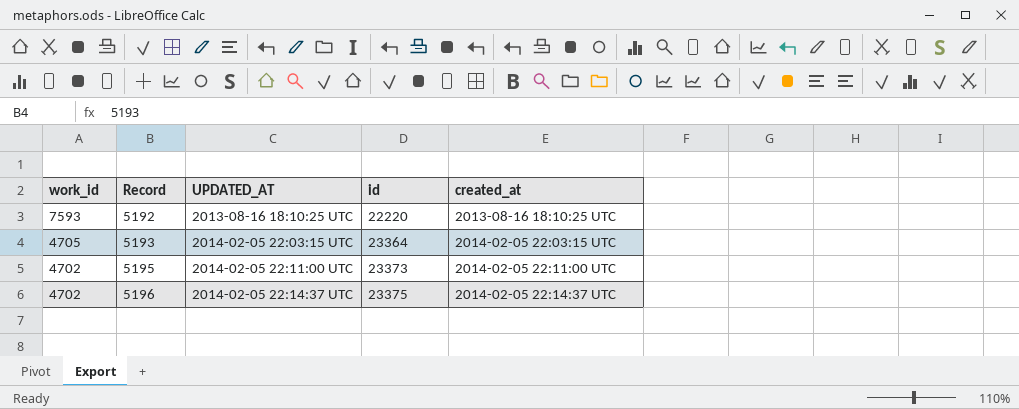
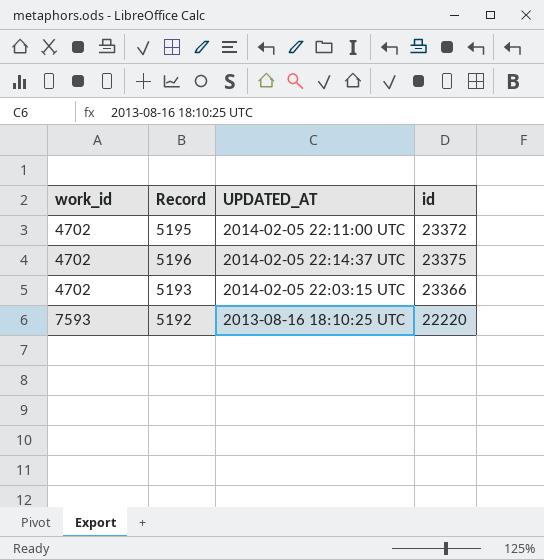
row order: work_id descending -> work_id ascending
column created_at | position: 5 -> none
5195 | id: 23373 -> 23372
5193 | work_id: 4705 -> 4702
5193 | id: 23364 -> 23366

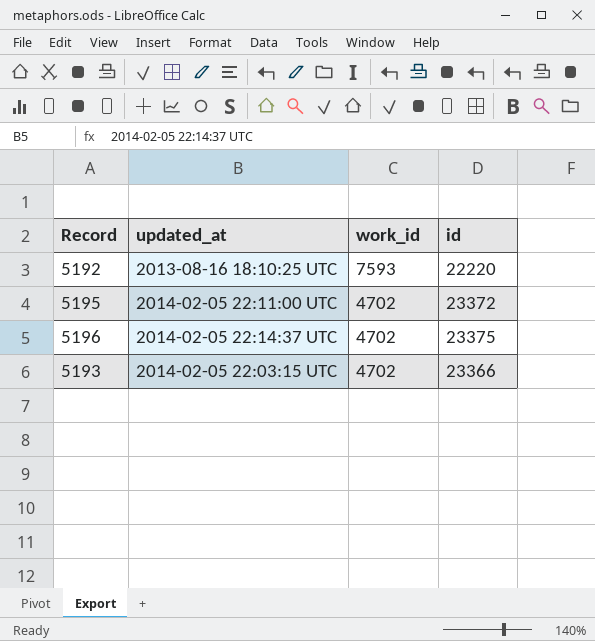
row order: work_id ascending -> work_id descending
column name: UPDATED_AT -> updated_at
column work_id | position: 1 -> 3

